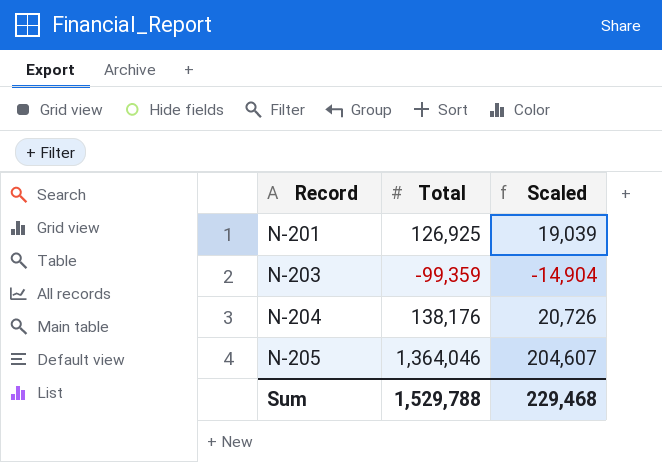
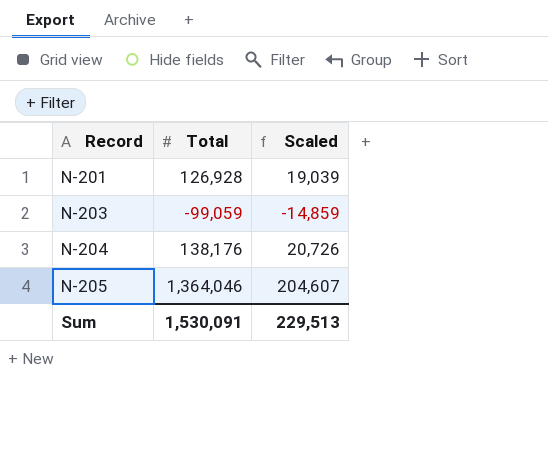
N-201 | Total: 126,925 -> 126,928
N-203 | Total: -99,359 -> -99,059
N-203 | Scaled: -14,904 -> -14,859
Sum | Total: 1,529,788 -> 1,530,091
Sum | Scaled: 229,468 -> 229,513

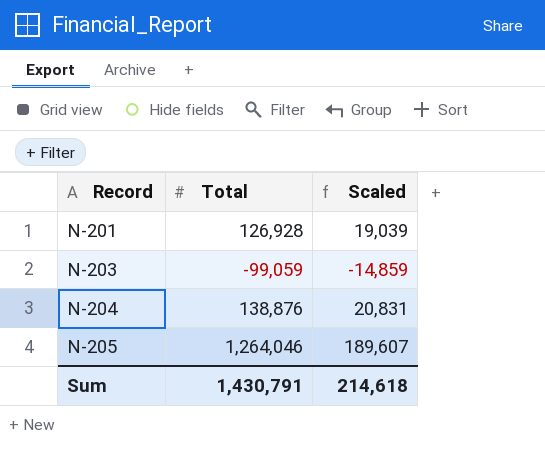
N-204 | Total: 138,176 -> 138,876
N-204 | Scaled: 20,726 -> 20,831
N-205 | Total: 1,364,046 -> 1,264,046
N-205 | Scaled: 204,607 -> 189,607
Sum | Total: 1,530,091 -> 1,430,791
Sum | Scaled: 229,513 -> 214,618

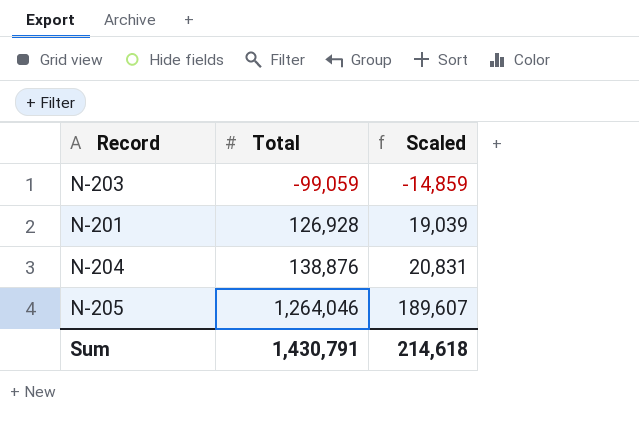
row order: Record ascending -> Total ascending

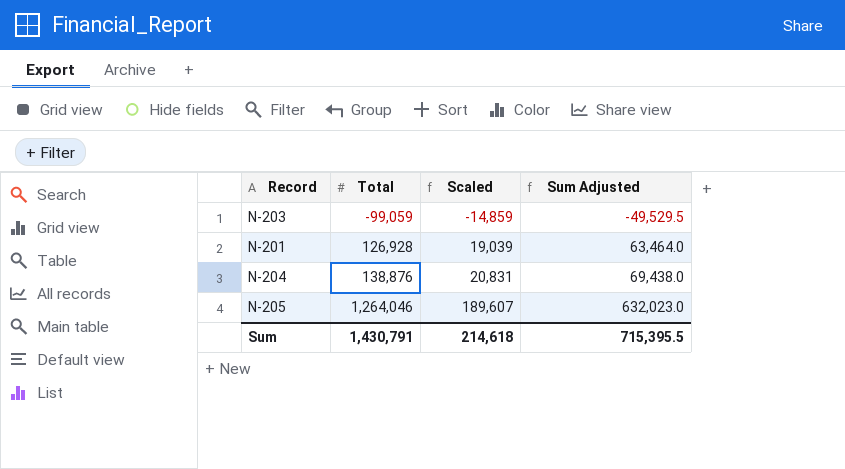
column Sum Adjusted | formula: none -> [Total] * 0.5

